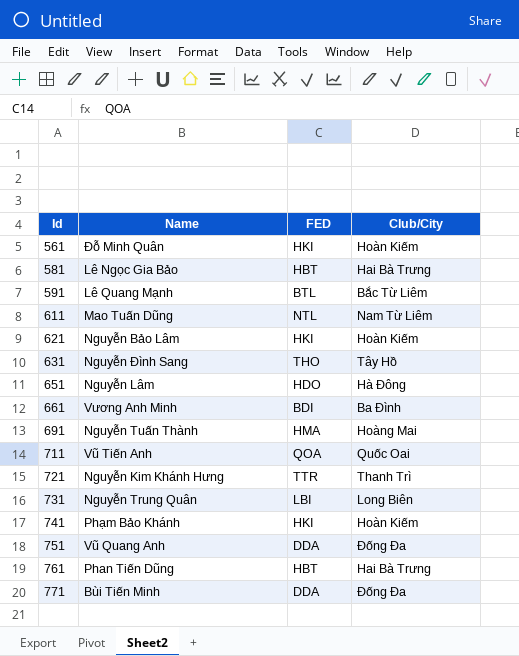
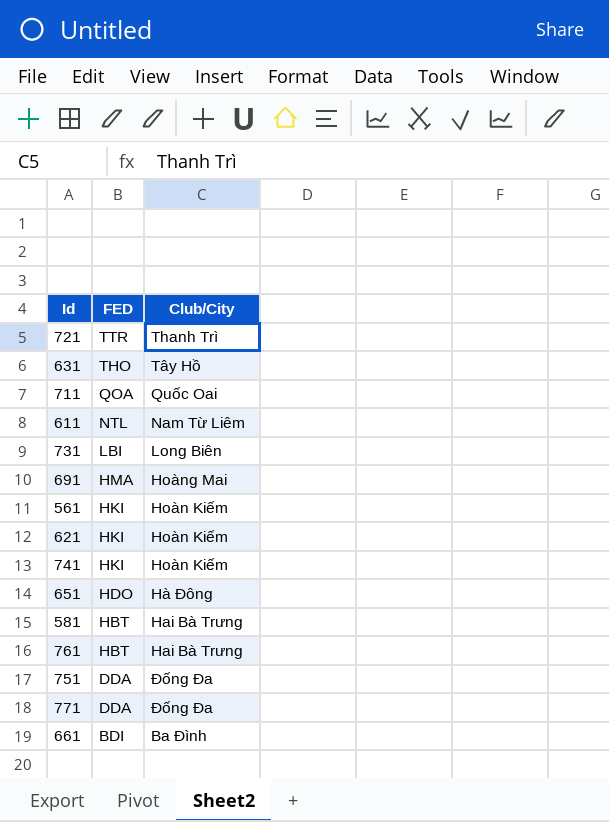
row order: Id ascending -> FED descending
column Name | position: 2 -> none
row 591: Lê Quang Mạnh | BTL | Bắc Từ Liêm -> none

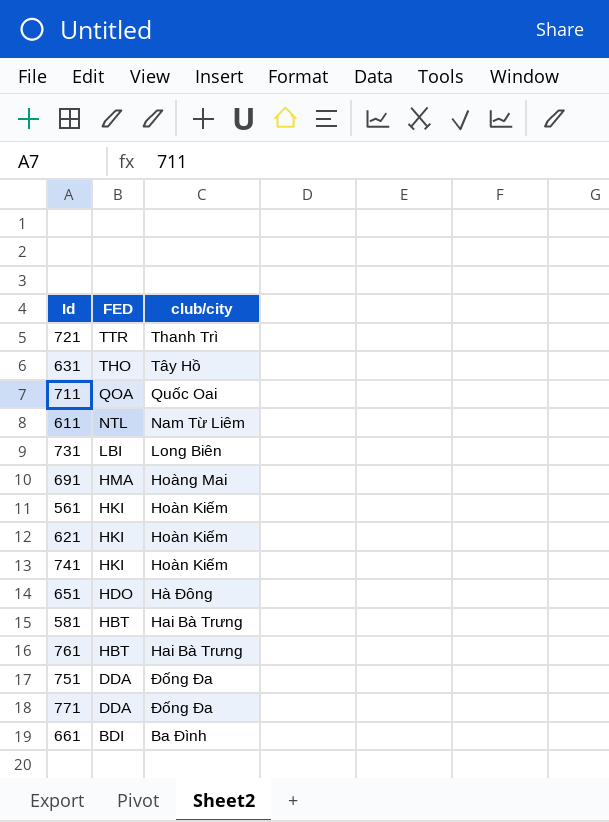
column name: Club/City -> club/city

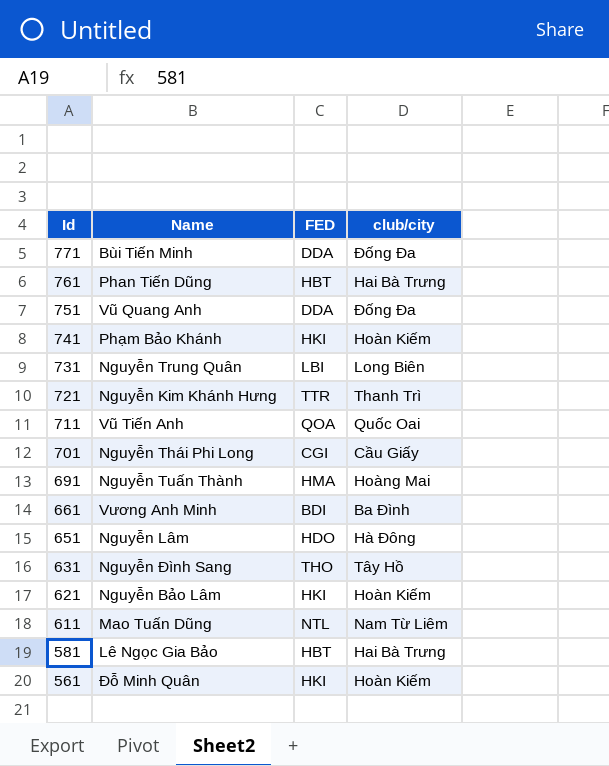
row order: FED descending -> Id descending
column Name | position: none -> 2
row 701: none -> Nguyễn Thái Phi Long | CGI | Cầu Giấy

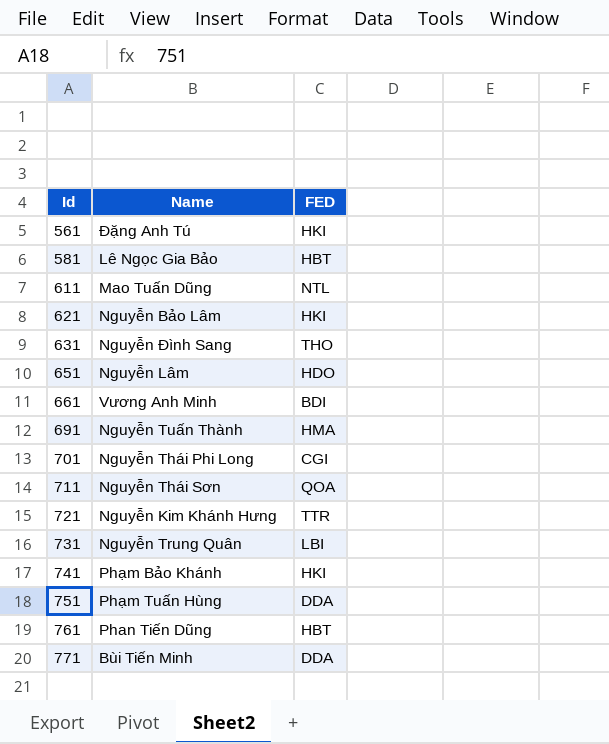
row order: Id descending -> Id ascending
column club/city | position: 4 -> none
561 | Name: Đỗ Minh Quân -> Đặng Anh Tú
711 | Name: Vũ Tiến Anh -> Nguyễn Thái Sơn
751 | Name: Vũ Quang Anh -> Phạm Tuấn Hùng

